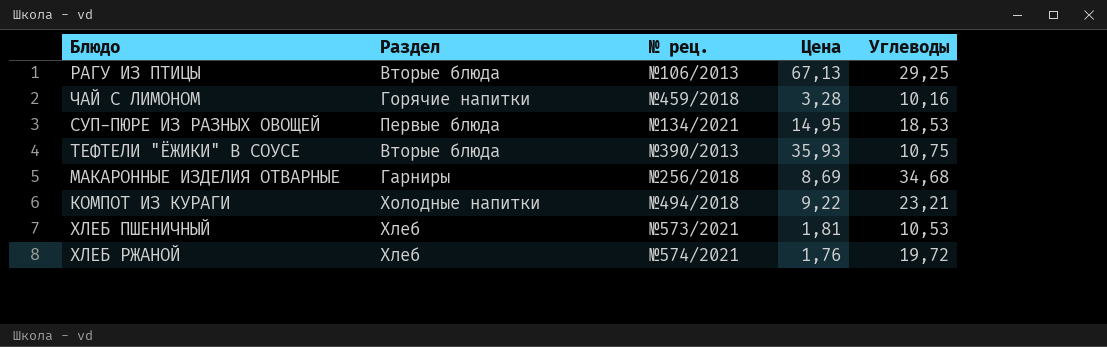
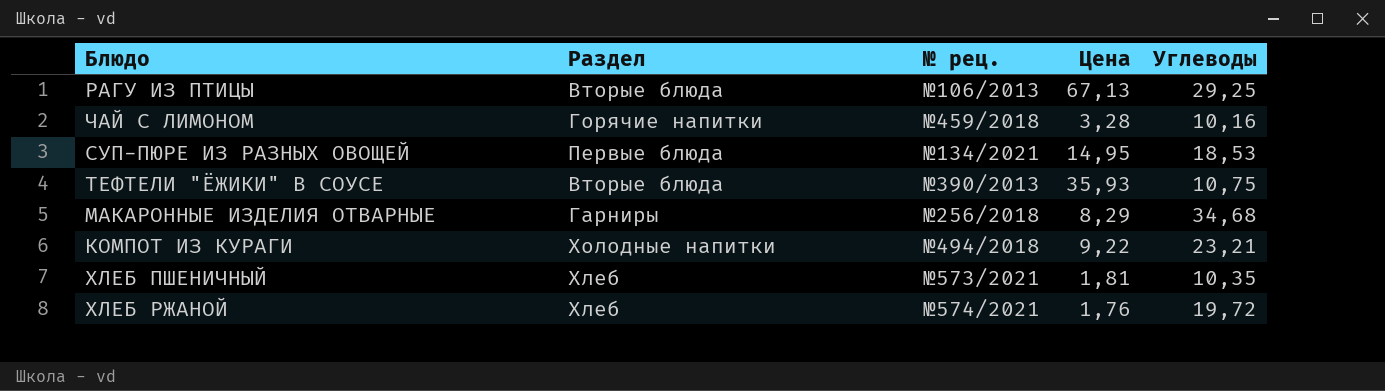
МАКАРОННЫЕ ИЗДЕЛИЯ ОТВАРНЫЕ | Цена: 8,69 -> 8,29
ХЛЕБ ПШЕНИЧНЫЙ | Углеводы: 10,53 -> 10,35

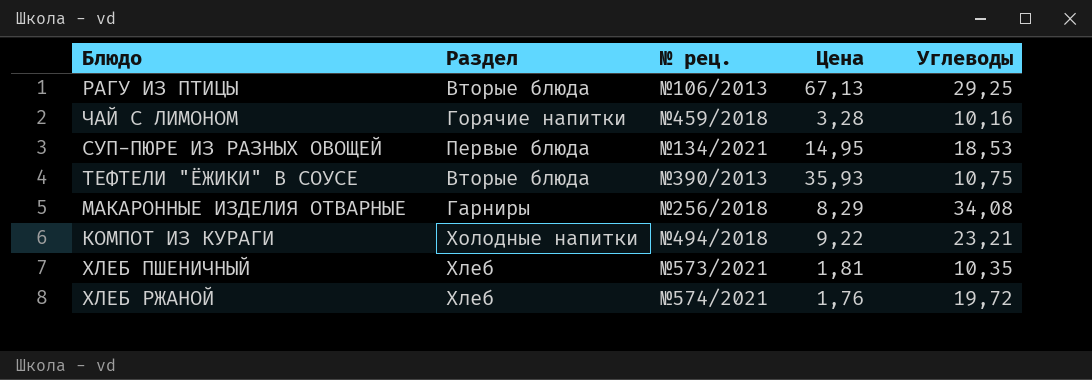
МАКАРОННЫЕ ИЗДЕЛИЯ ОТВАРНЫЕ | Углеводы: 34,68 -> 34,08

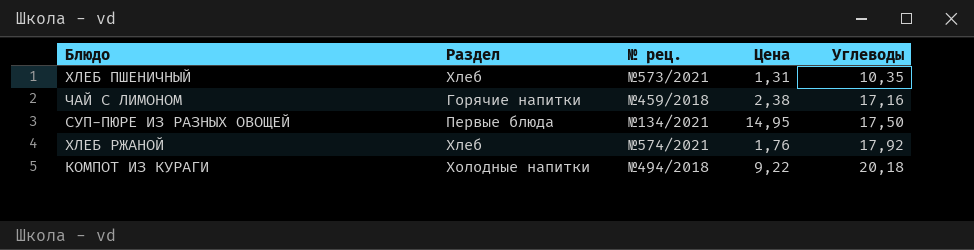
row order: none -> Углеводы ascending
row РАГУ ИЗ ПТИЦЫ: Вторые блюда | №106/2013 | 67,13 | 29,25 -> none
row ТЕФТЕЛИ "ЁЖИКИ" В СОУСЕ: Вторые блюда | №390/2013 | 35,93 | 10,75 -> none
row МАКАРОННЫЕ ИЗДЕЛИЯ ОТВАРНЫЕ: Гарниры | №256/2018 | 8,29 | 34,08 -> none
ХЛЕБ ПШЕНИЧНЫЙ | Цена: 1,81 -> 1,31
ЧАЙ С ЛИМОНОМ | Цена: 3,28 -> 2,38
ЧАЙ С ЛИМОНОМ | Углеводы: 10,16 -> 17,16
СУП-ПЮРЕ ИЗ РАЗНЫХ ОВОЩЕЙ | Углеводы: 18,53 -> 17,50
ХЛЕБ РЖАНОЙ | Углеводы: 19,72 -> 17,92
КОМПОТ ИЗ КУРАГИ | Углеводы: 23,21 -> 20,18

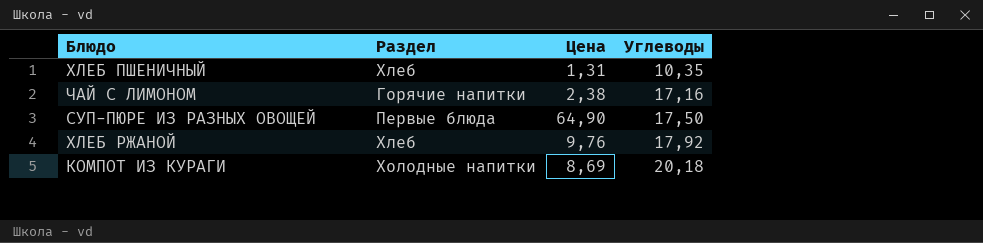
column № рец. | position: 3 -> none
СУП-ПЮРЕ ИЗ РАЗНЫХ ОВОЩЕЙ | Цена: 14,95 -> 64,90
ХЛЕБ РЖАНОЙ | Цена: 1,76 -> 9,76
КОМПОТ ИЗ КУРАГИ | Цена: 9,22 -> 8,69

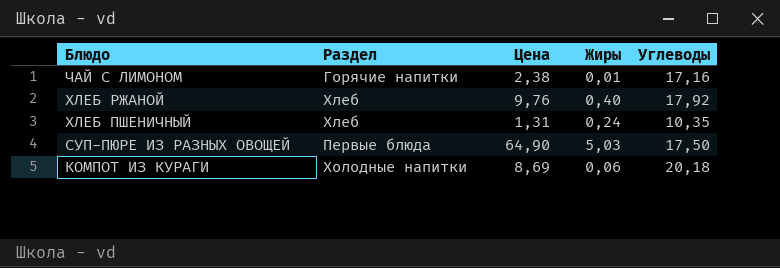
row order: Углеводы ascending -> Блюдо descending
column Жиры | position: none -> 4

